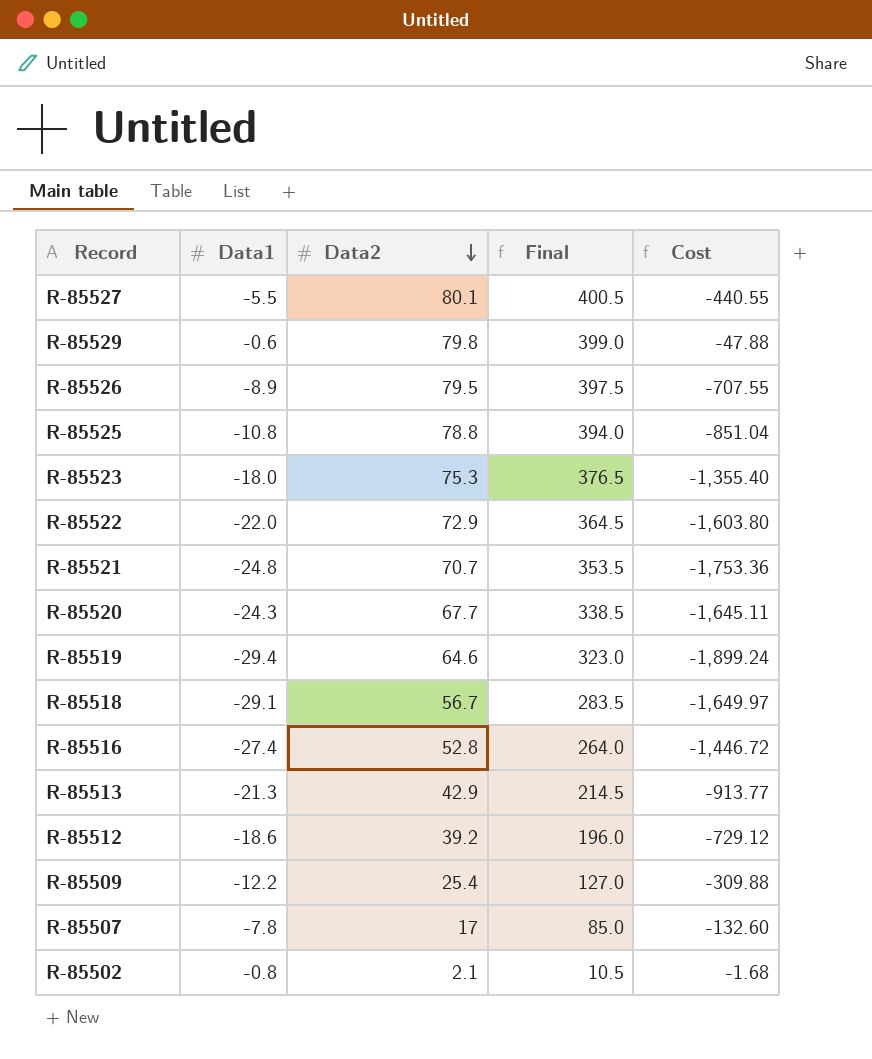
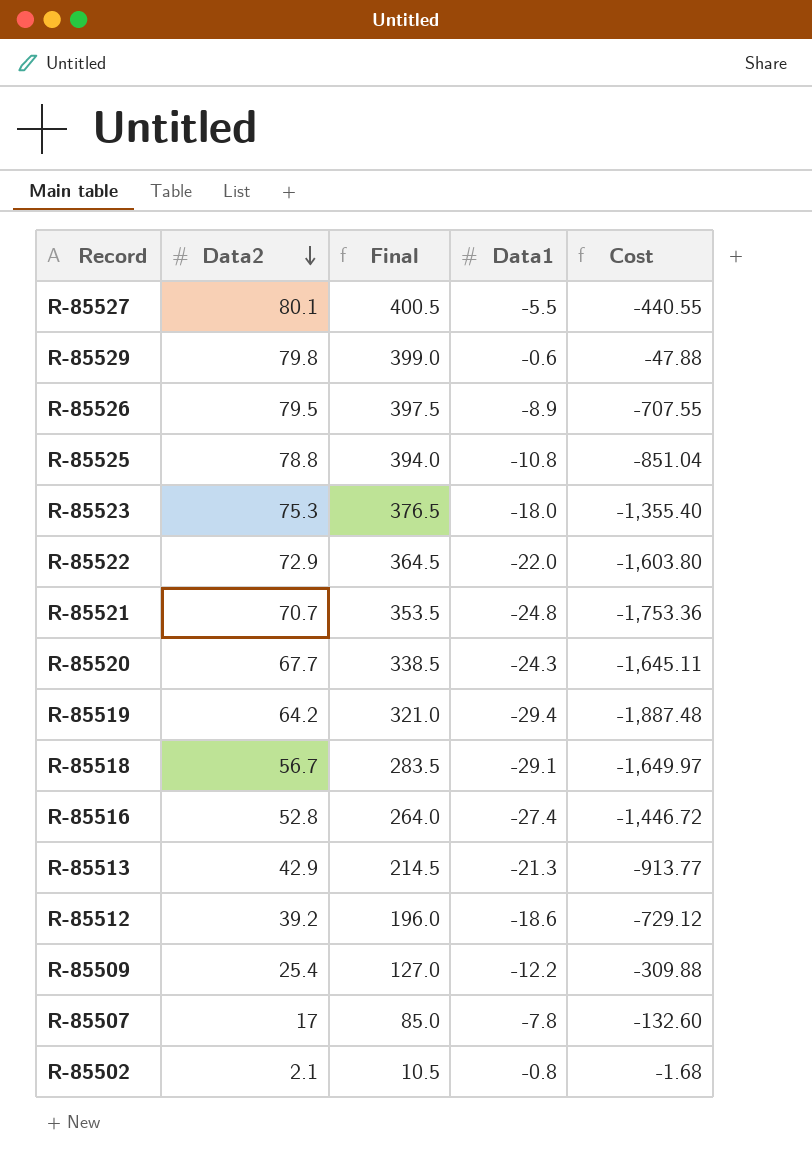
column Data1 | position: 2 -> 4
R-85519 | Data2: 64.6 -> 64.2
R-85519 | Final: 323.0 -> 321.0
R-85519 | Cost: -1,899.24 -> -1,887.48

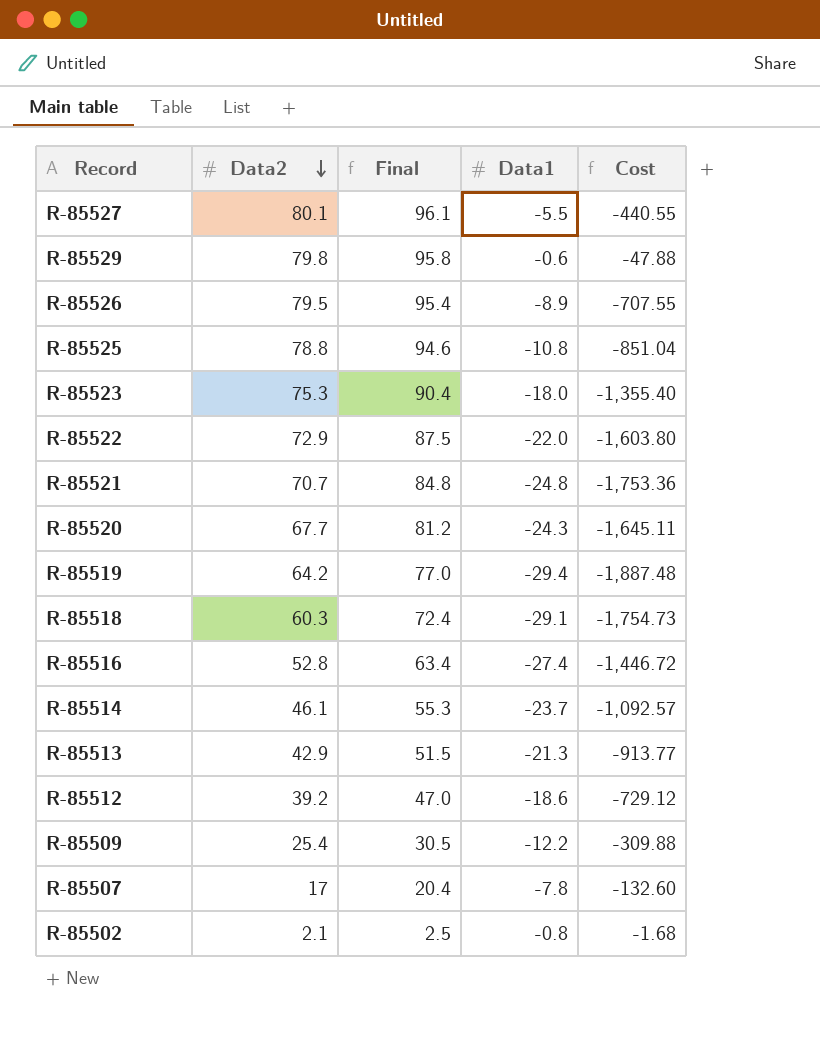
column Final | formula: [Data2] * 5 -> [Data2] * 1.2
R-85518 | Data2: 56.7 -> 60.3
R-85518 | Cost: -1,649.97 -> -1,754.73
row R-85514: none -> 46.1 | 55.3 | -23.7 | -1,092.57

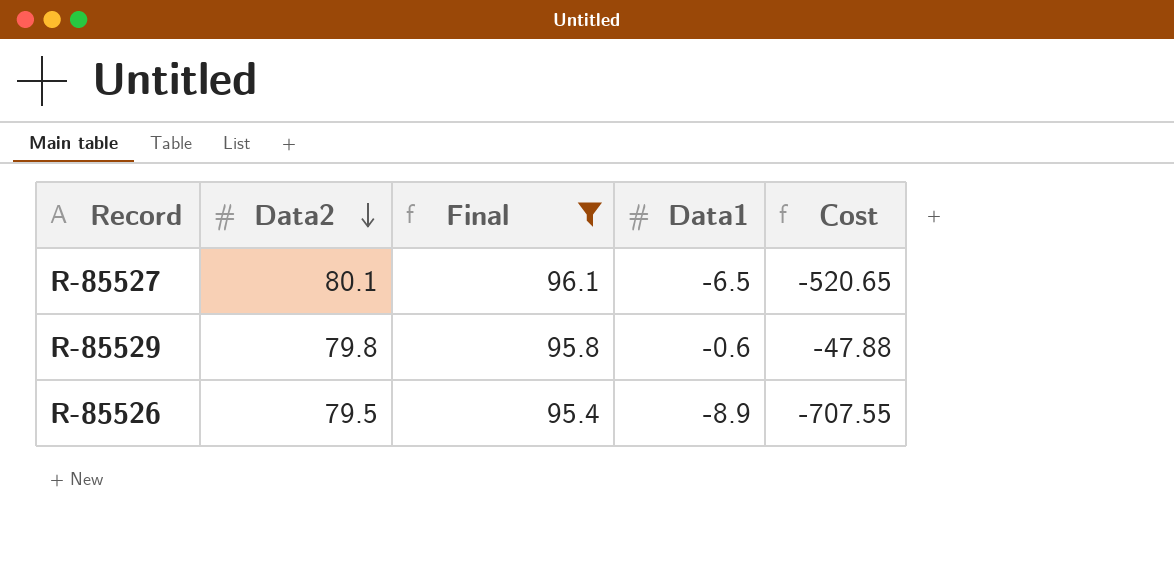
filter: none -> Final >= 95.4
R-85527 | Data1: -5.5 -> -6.5
R-85527 | Cost: -440.55 -> -520.65

